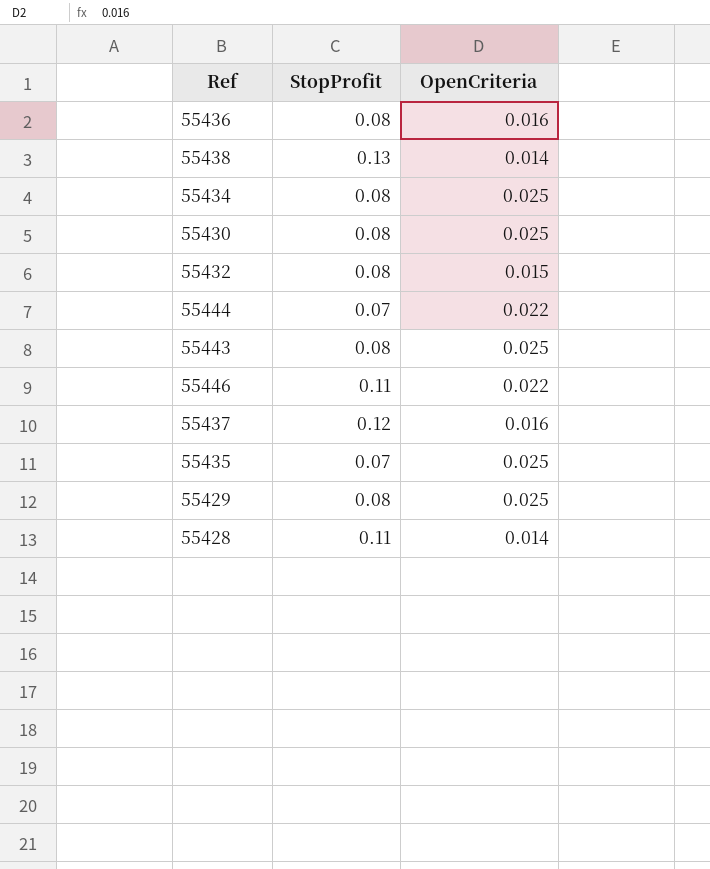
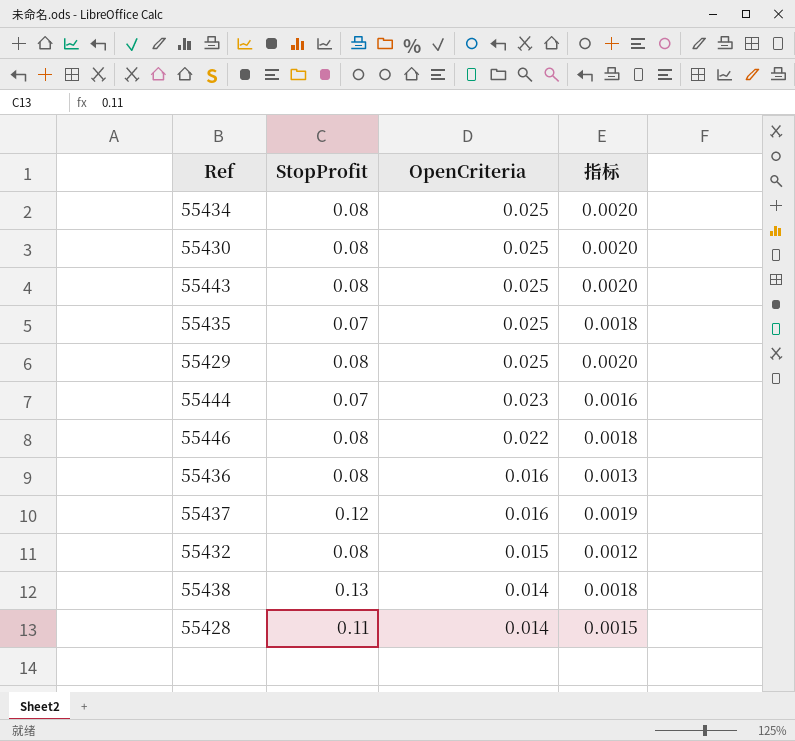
row order: none -> OpenCriteria descending
column 指标 | formula: none -> [StopProfit] * [OpenCriteria]
55444 | OpenCriteria: 0.022 -> 0.023
55446 | StopProfit: 0.11 -> 0.08

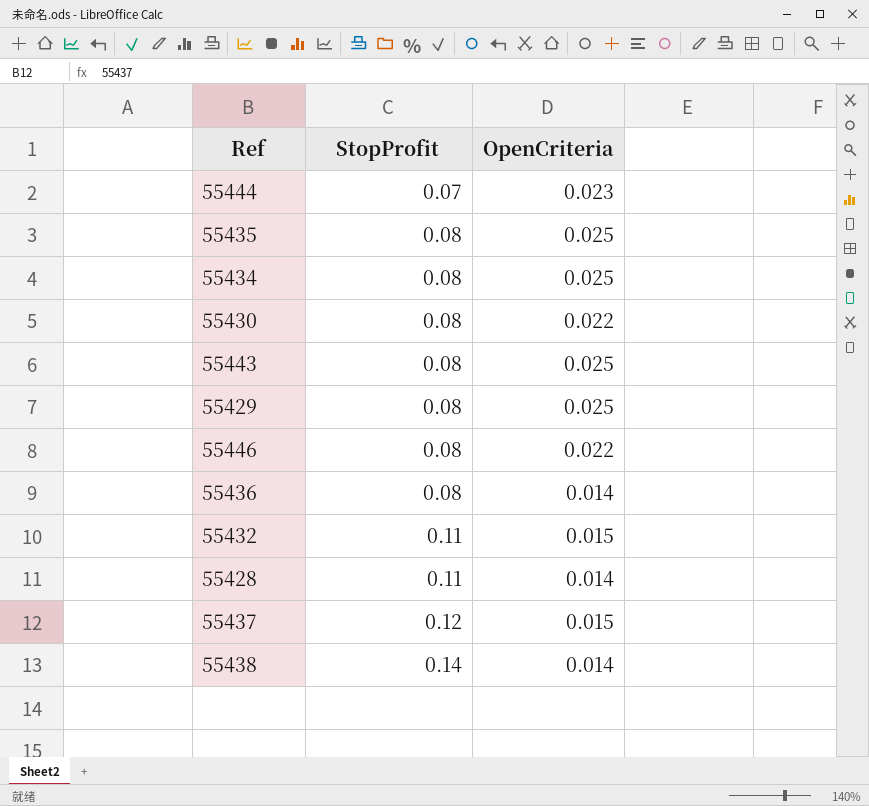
row order: OpenCriteria descending -> StopProfit ascending
column 指标 | formula: [StopProfit] * [OpenCriteria] -> none
55435 | StopProfit: 0.07 -> 0.08
55430 | OpenCriteria: 0.025 -> 0.022
55436 | OpenCriteria: 0.016 -> 0.014
55432 | StopProfit: 0.08 -> 0.11
55437 | OpenCriteria: 0.016 -> 0.015
55438 | StopProfit: 0.13 -> 0.14

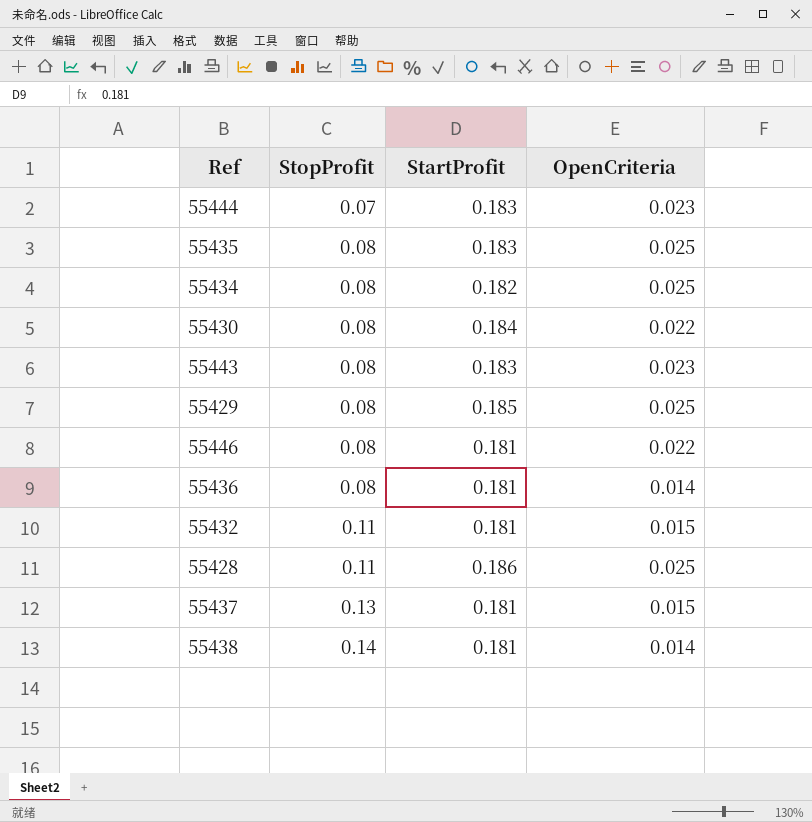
column StartProfit | position: none -> 3
55443 | OpenCriteria: 0.025 -> 0.023
55428 | OpenCriteria: 0.014 -> 0.025
55437 | StopProfit: 0.12 -> 0.13

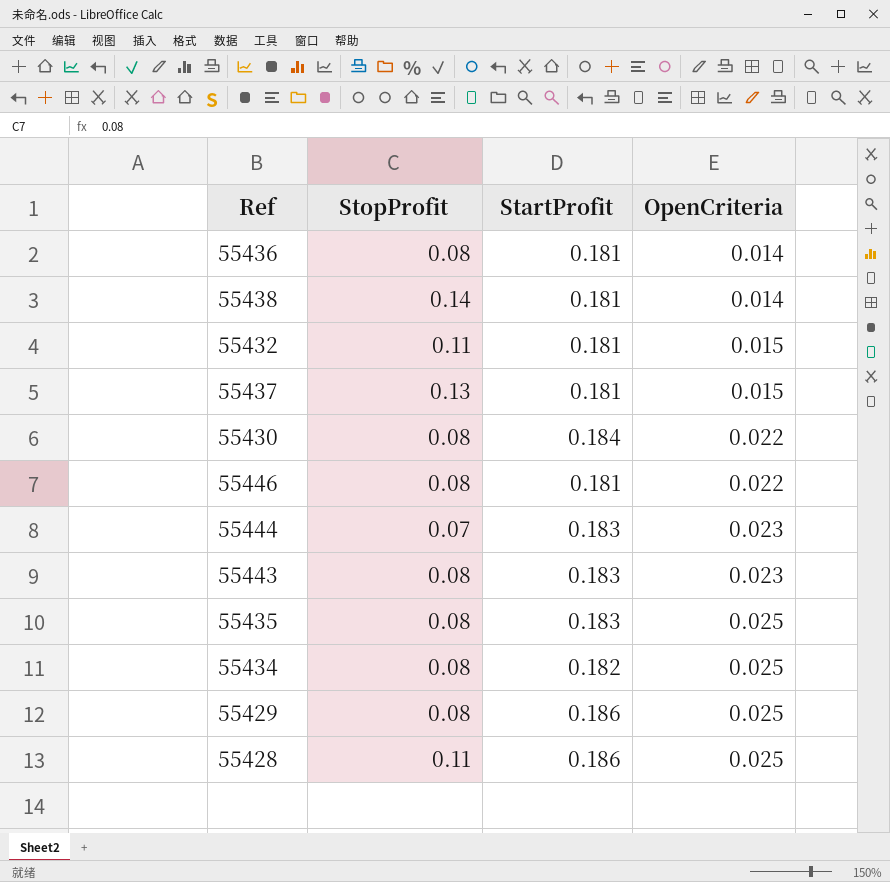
row order: StopProfit ascending -> OpenCriteria ascending
55429 | StartProfit: 0.185 -> 0.186

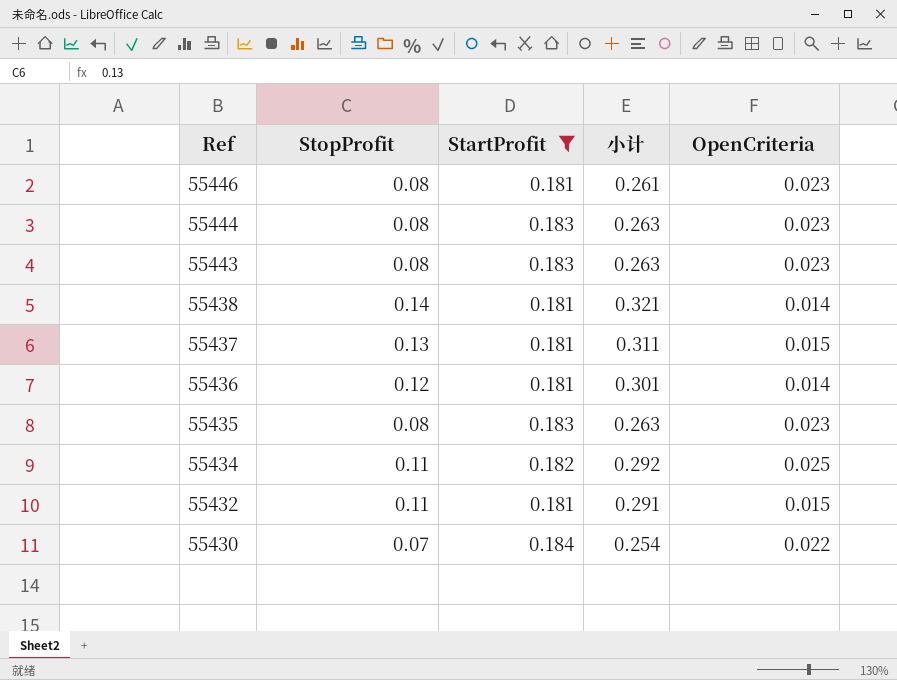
filter: none -> StartProfit != 0.186
row order: OpenCriteria ascending -> Ref descending
column 小计 | formula: none -> [StopProfit] + [StartProfit]
55446 | OpenCriteria: 0.022 -> 0.023
55444 | StopProfit: 0.07 -> 0.08
55436 | StopProfit: 0.08 -> 0.12
55435 | OpenCriteria: 0.025 -> 0.023
55434 | StopProfit: 0.08 -> 0.11
55430 | StopProfit: 0.08 -> 0.07

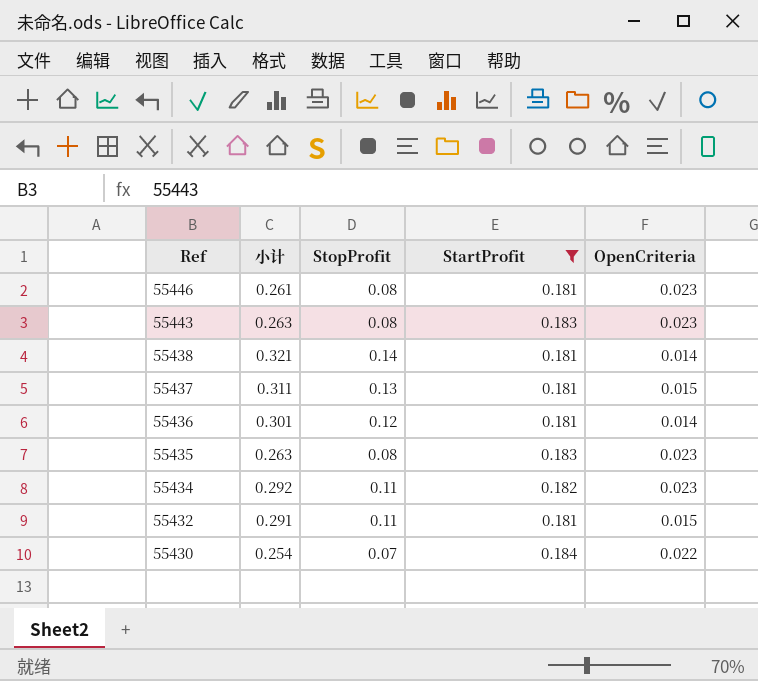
column 小计 | position: 4 -> 2
row 55444: 0.08 | 0.183 | 0.263 | 0.023 -> none
55434 | OpenCriteria: 0.025 -> 0.023

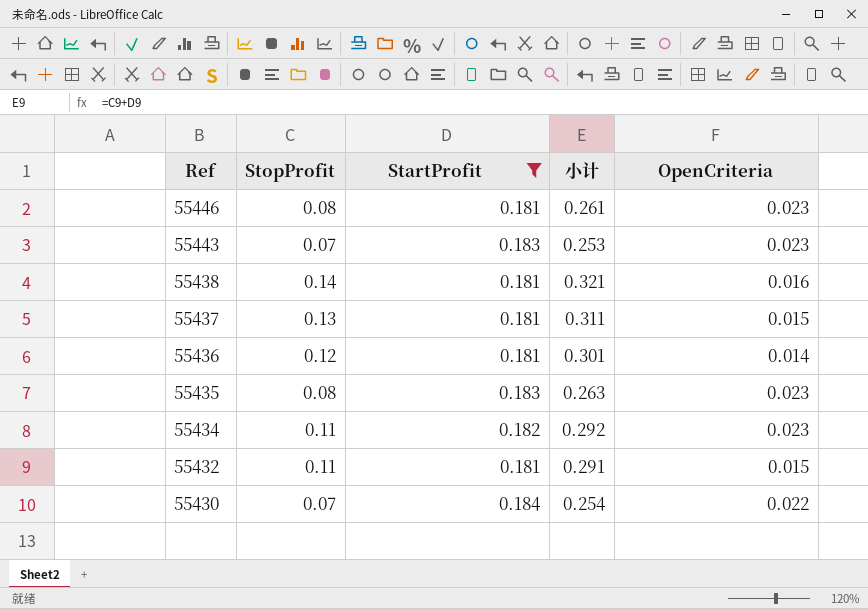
column 小计 | position: 2 -> 4
55443 | StopProfit: 0.08 -> 0.07
55443 | 小计: 0.263 -> 0.253
55438 | OpenCriteria: 0.014 -> 0.016

